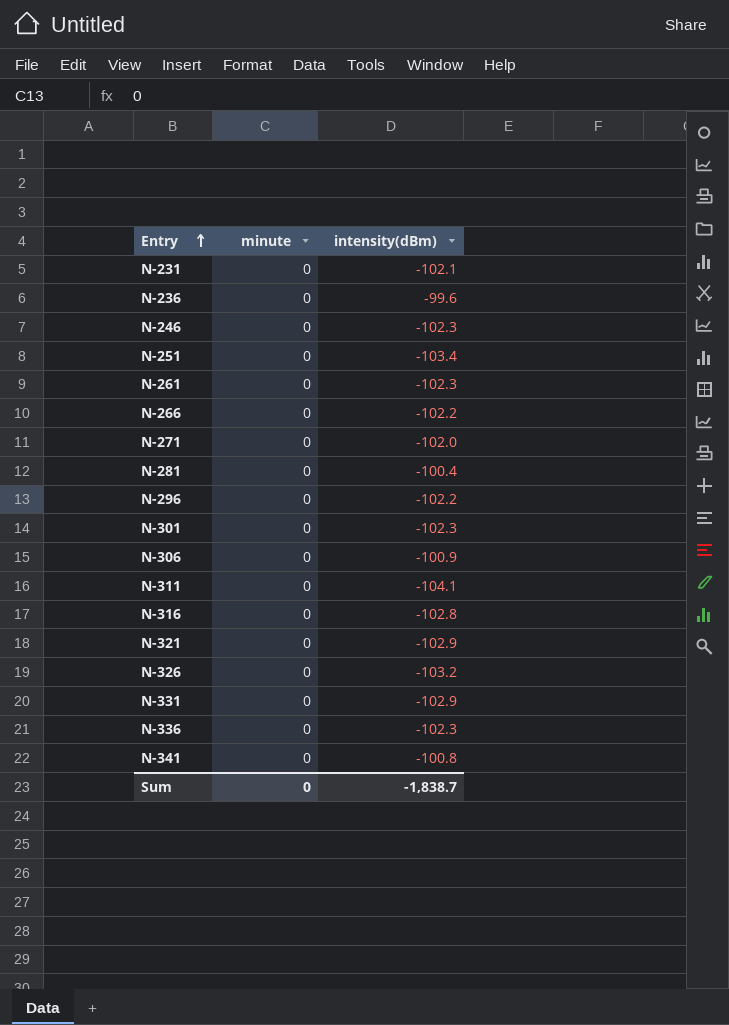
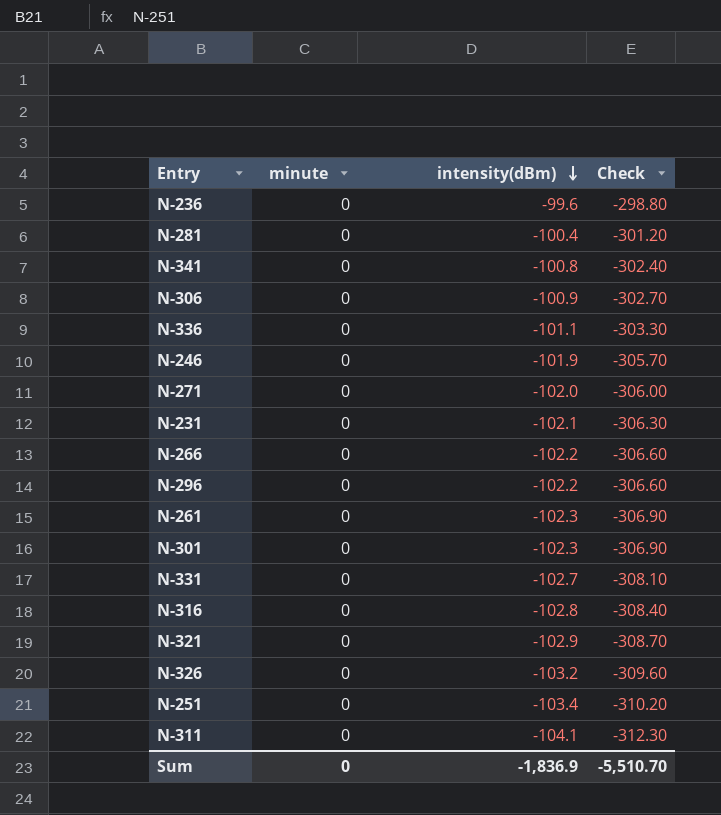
row order: Entry ascending -> intensity(dBm) descending
column Check | formula: none -> [intensity(dBm)] * 3
N-336 | intensity(dBm): -102.3 -> -101.1
N-246 | intensity(dBm): -102.3 -> -101.9
N-331 | intensity(dBm): -102.9 -> -102.7
Sum | intensity(dBm): -1,838.7 -> -1,836.9

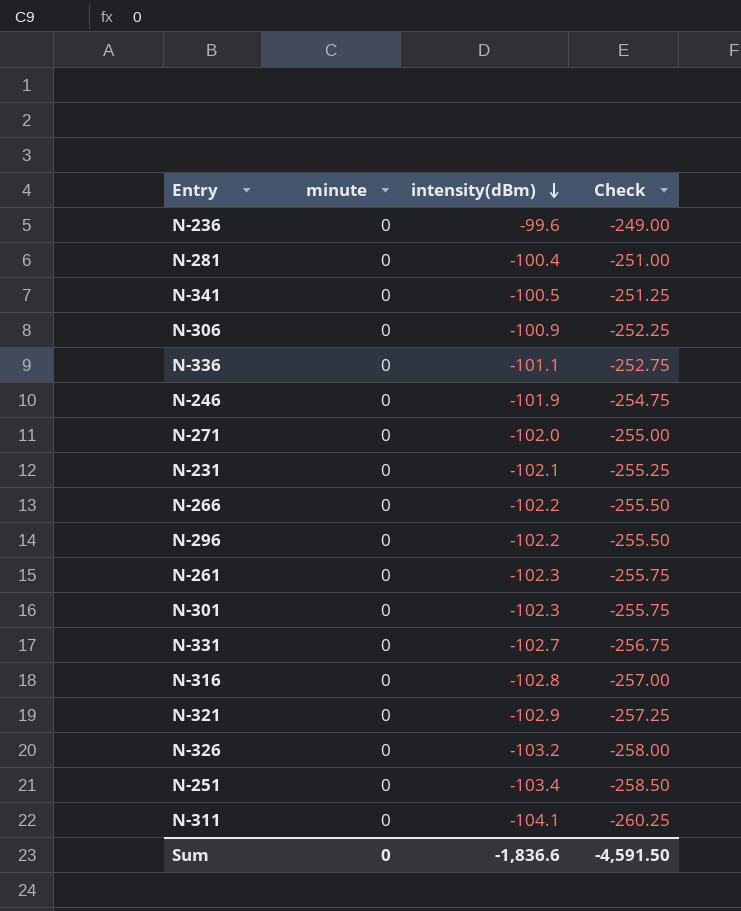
column Check | formula: [intensity(dBm)] * 3 -> [intensity(dBm)] * 2.5
N-341 | intensity(dBm): -100.8 -> -100.5
Sum | intensity(dBm): -1,836.9 -> -1,836.6
Sum | Check: -5,510.70 -> -4,591.50

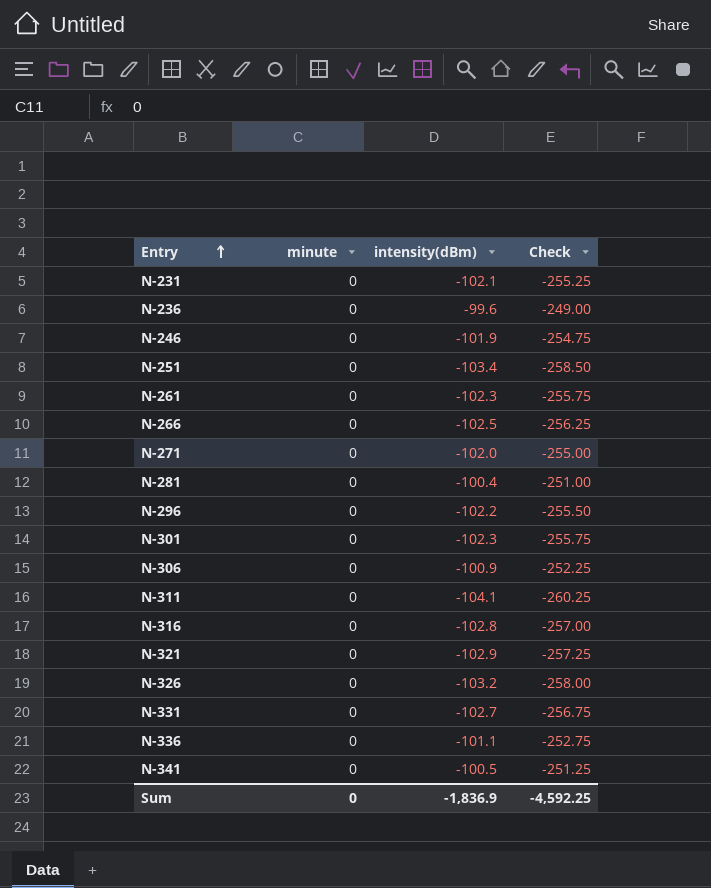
row order: intensity(dBm) descending -> Entry ascending
N-266 | intensity(dBm): -102.2 -> -102.5
N-266 | Check: -255.50 -> -256.25
Sum | intensity(dBm): -1,836.6 -> -1,836.9
Sum | Check: -4,591.50 -> -4,592.25

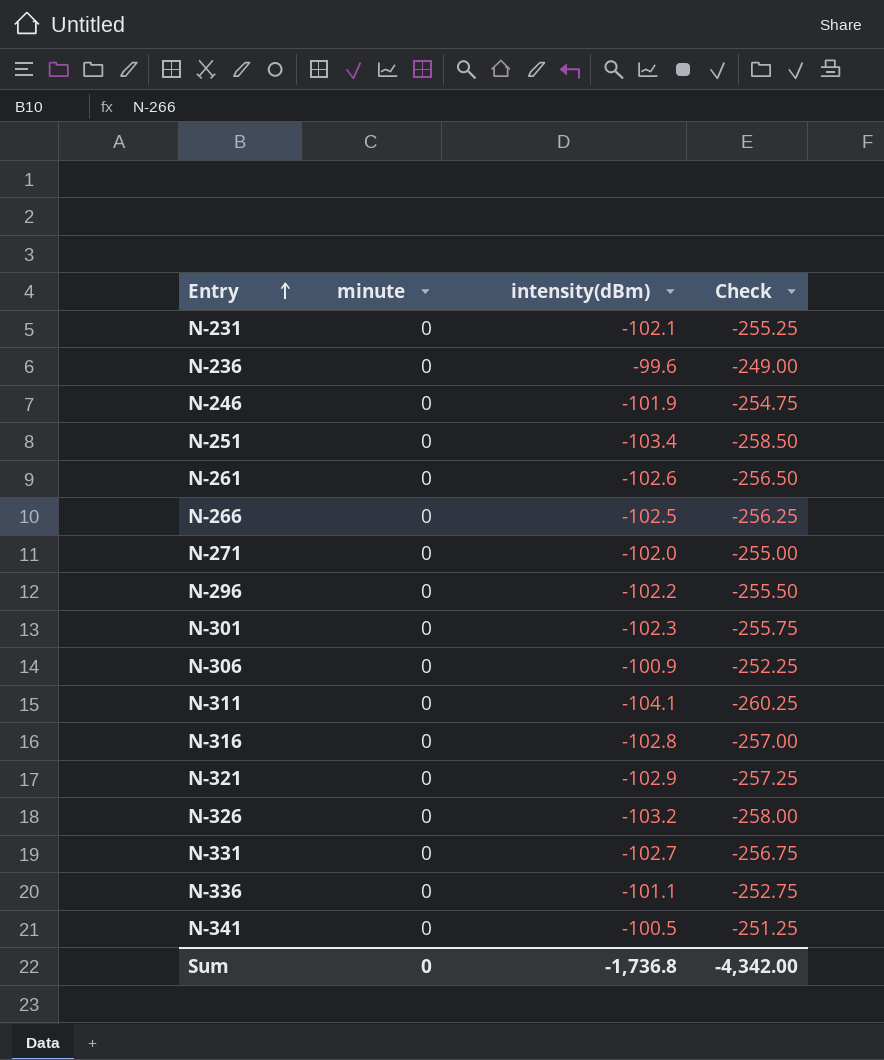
row N-281: 0 | -100.4 | -251.00 -> none
N-261 | intensity(dBm): -102.3 -> -102.6
N-261 | Check: -255.75 -> -256.50
Sum | intensity(dBm): -1,836.9 -> -1,736.8
Sum | Check: -4,592.25 -> -4,342.00

